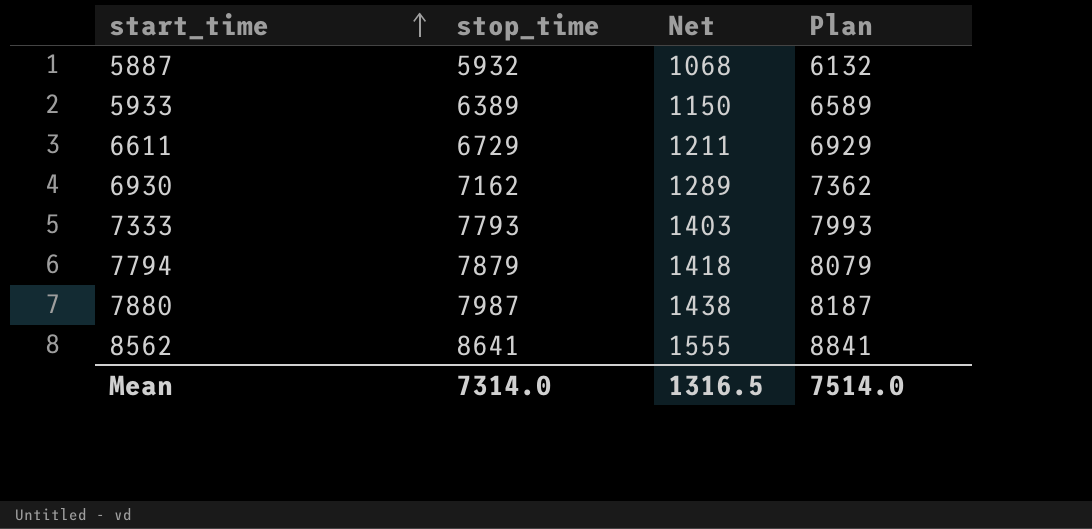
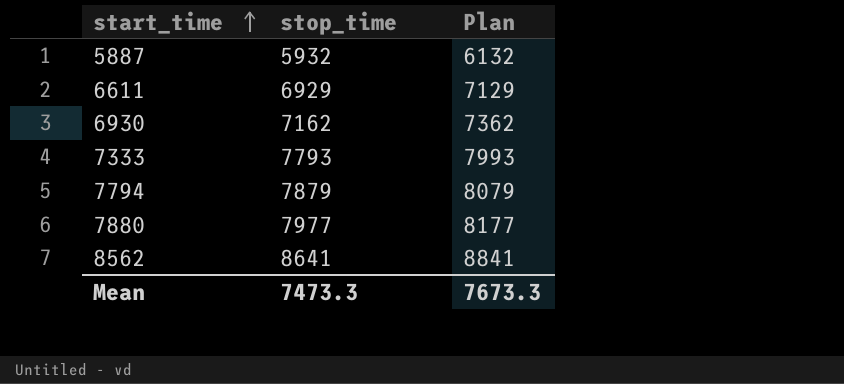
column Net | formula: [stop_time] * 0.18 -> none
row 5933: 6389 | 1150 | 6589 -> none
6611 | stop_time: 6729 -> 6929
6611 | Plan: 6929 -> 7129
7880 | stop_time: 7987 -> 7977
7880 | Plan: 8187 -> 8177
Mean | stop_time: 7314.0 -> 7473.3
Mean | Plan: 7514.0 -> 7673.3

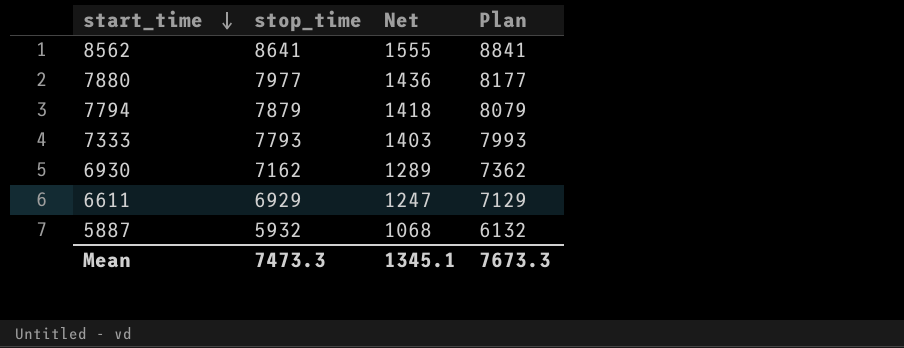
row order: start_time ascending -> start_time descending
column Net | formula: none -> [stop_time] * 0.18

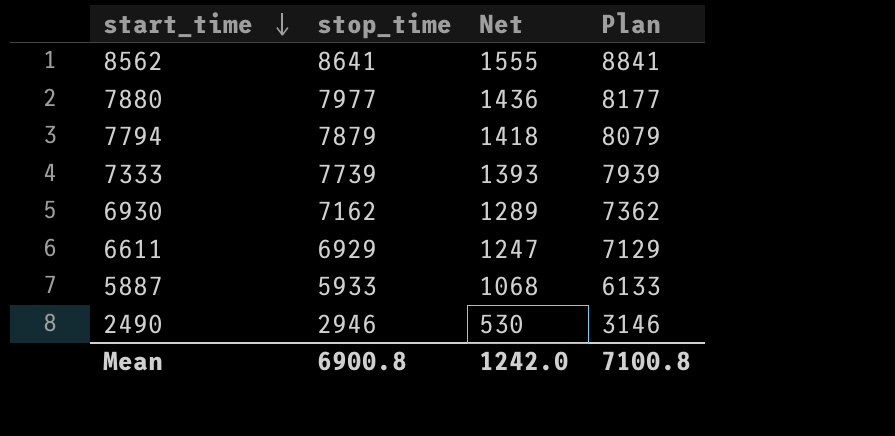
7333 | stop_time: 7793 -> 7739
7333 | Net: 1403 -> 1393
7333 | Plan: 7993 -> 7939
5887 | stop_time: 5932 -> 5933
5887 | Plan: 6132 -> 6133
row 2490: none -> 2946 | 530 | 3146
Mean | stop_time: 7473.3 -> 6900.8
Mean | Net: 1345.1 -> 1242.0
Mean | Plan: 7673.3 -> 7100.8

